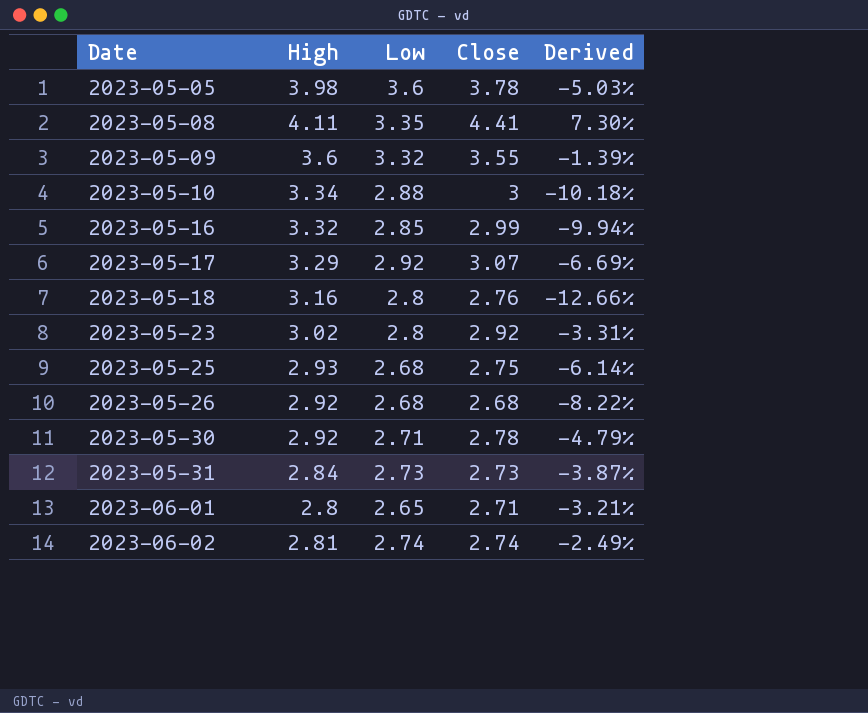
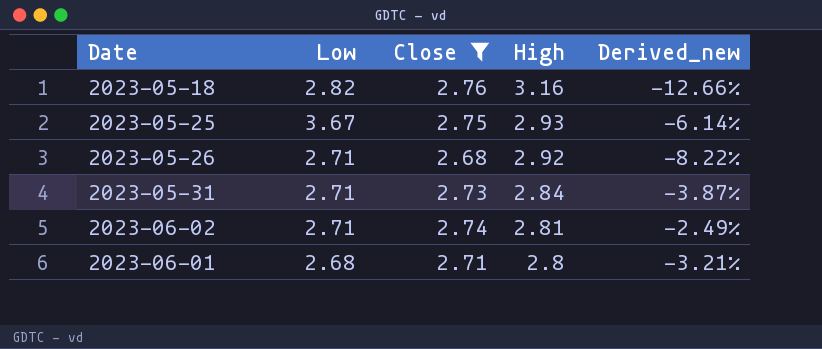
filter: none -> Close <= 2.76
row order: Date ascending -> High descending
column High | position: 2 -> 4
column name: Derived -> Derived_new
2023-05-18 | Low: 2.8 -> 2.82
2023-05-25 | Low: 2.68 -> 3.67
2023-05-26 | Low: 2.68 -> 2.71
2023-05-31 | Low: 2.73 -> 2.71
2023-06-02 | Low: 2.74 -> 2.71
2023-06-01 | Low: 2.65 -> 2.68

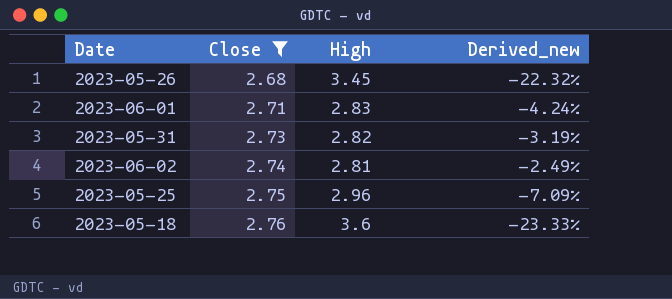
row order: High descending -> Close ascending
column Low | position: 2 -> none
2023-05-26 | High: 2.92 -> 3.45
2023-05-26 | Derived_new: -8.22% -> -22.32%
2023-06-01 | High: 2.8 -> 2.83
2023-06-01 | Derived_new: -3.21% -> -4.24%
2023-05-31 | High: 2.84 -> 2.82
2023-05-31 | Derived_new: -3.87% -> -3.19%
2023-05-25 | High: 2.93 -> 2.96
2023-05-25 | Derived_new: -6.14% -> -7.09%
2023-05-18 | High: 3.16 -> 3.6
2023-05-18 | Derived_new: -12.66% -> -23.33%

